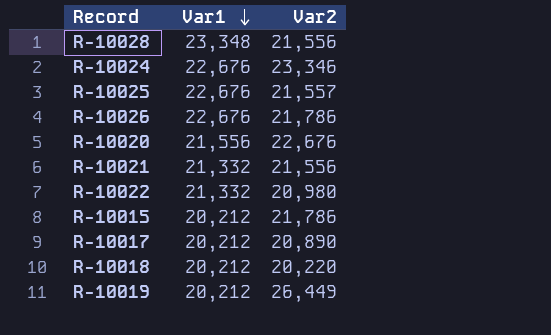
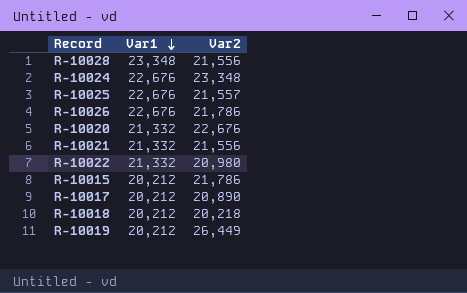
R-10024 | Var2: 23,346 -> 23,348
R-10020 | Var1: 21,556 -> 21,332
R-10018 | Var2: 20,220 -> 20,218

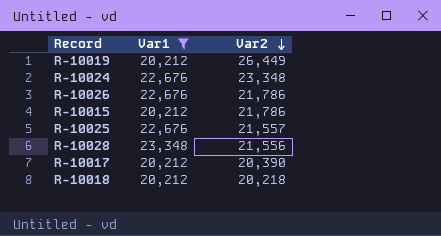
filter: none -> Var1 != 21,332
row order: Var1 descending -> Var2 descending
R-10017 | Var2: 20,890 -> 20,390

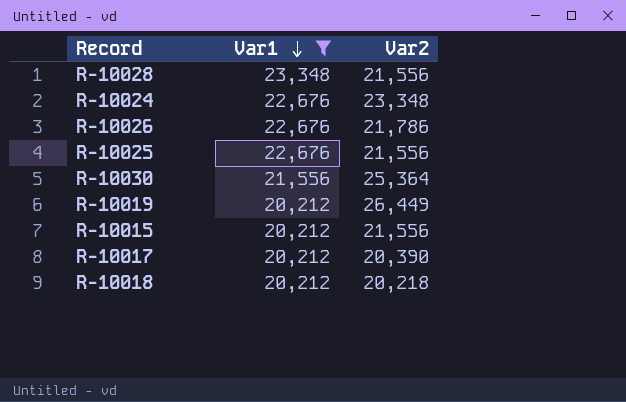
row order: Var2 descending -> Var1 descending
R-10025 | Var2: 21,557 -> 21,556
row R-10030: none -> 21,556 | 25,364
R-10015 | Var2: 21,786 -> 21,556

